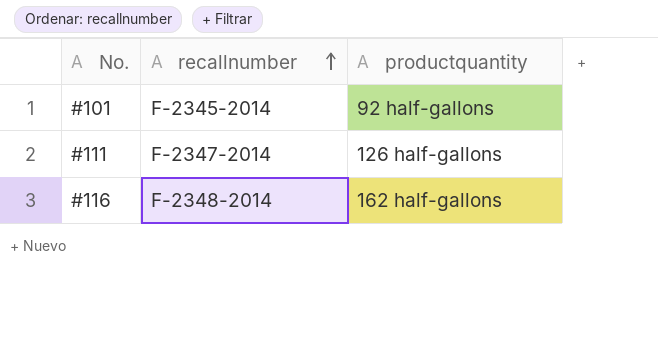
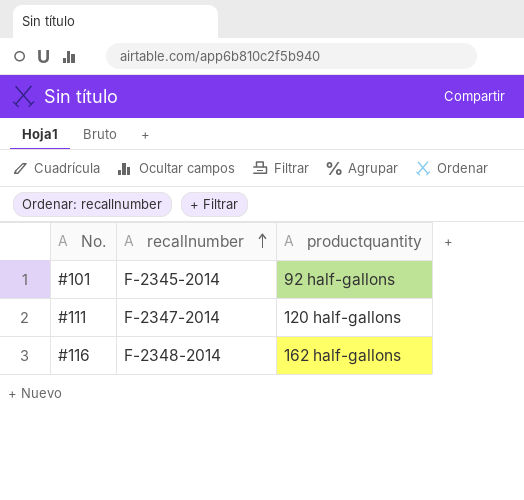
#111 | productquantity: 126 half-gallons -> 120 half-gallons

